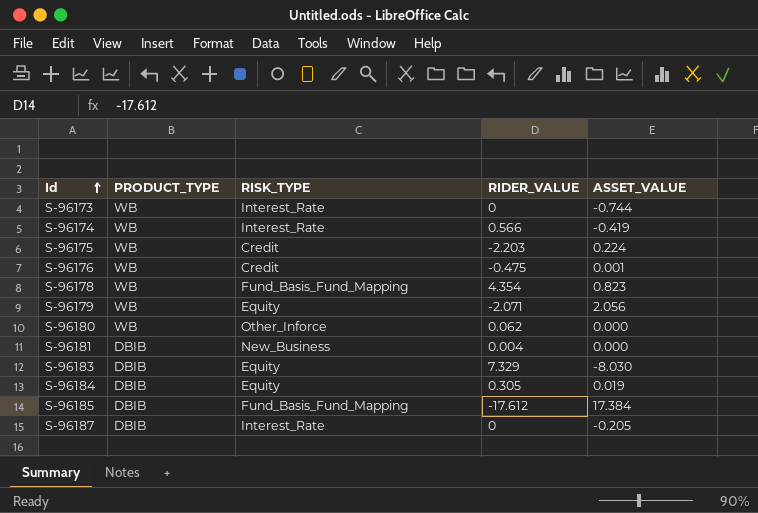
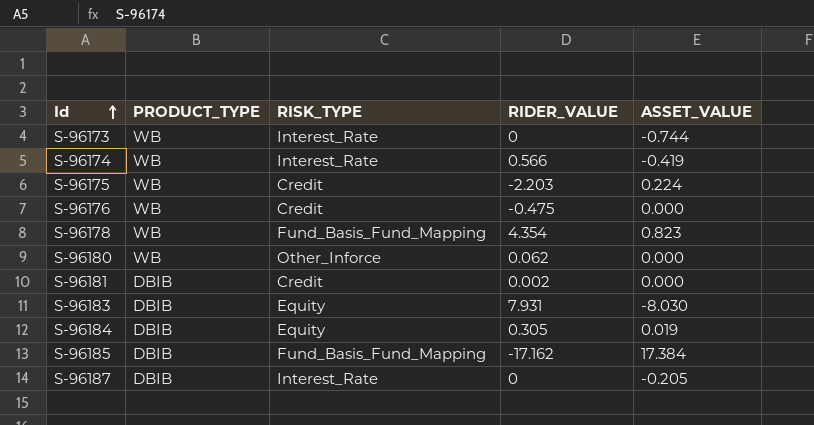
row S-96179: WB | Equity | -2.071 | 2.056 -> none
S-96176 | ASSET_VALUE: 0.001 -> 0.000
S-96181 | RISK_TYPE: New_Business -> Credit
S-96181 | RIDER_VALUE: 0.004 -> 0.002
S-96183 | RIDER_VALUE: 7.329 -> 7.931
S-96185 | RIDER_VALUE: -17.612 -> -17.162

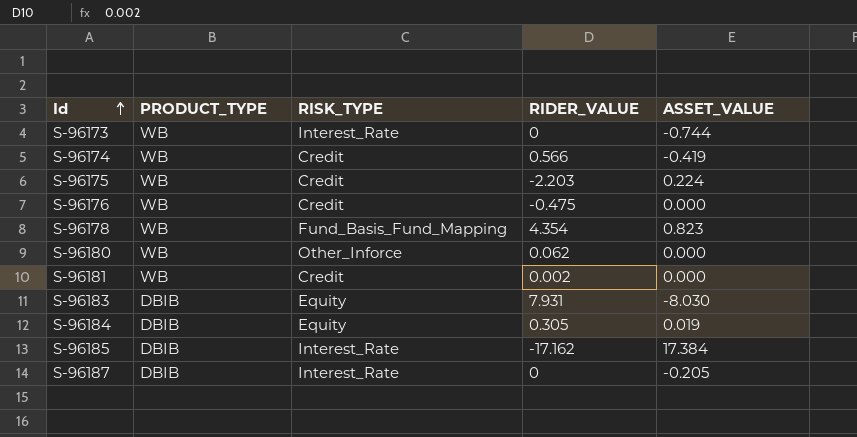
S-96174 | RISK_TYPE: Interest_Rate -> Credit
S-96181 | PRODUCT_TYPE: DBIB -> WB
S-96185 | RISK_TYPE: Fund_Basis_Fund_Mapping -> Interest_Rate

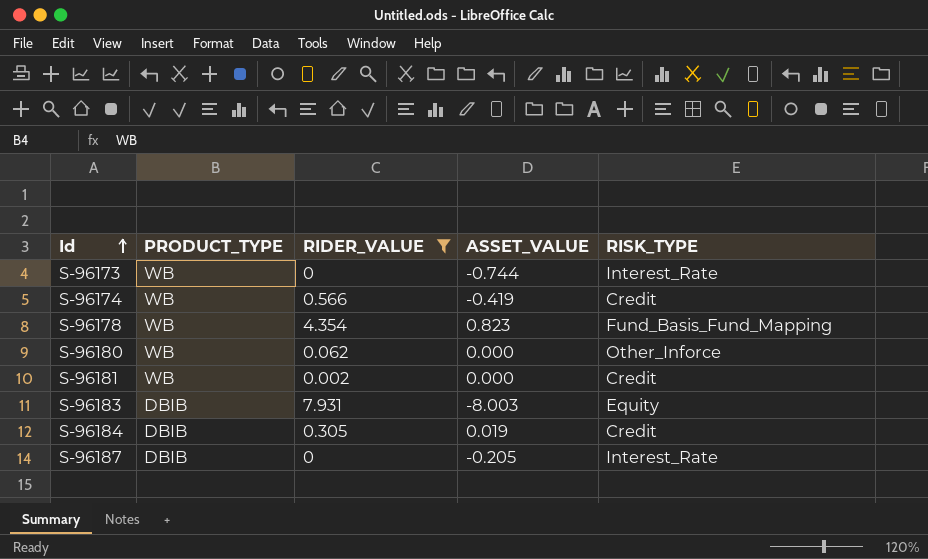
filter: none -> RIDER_VALUE >= 0
column RISK_TYPE | position: 3 -> 5
S-96183 | ASSET_VALUE: -8.030 -> -8.003
S-96184 | RISK_TYPE: Equity -> Credit

